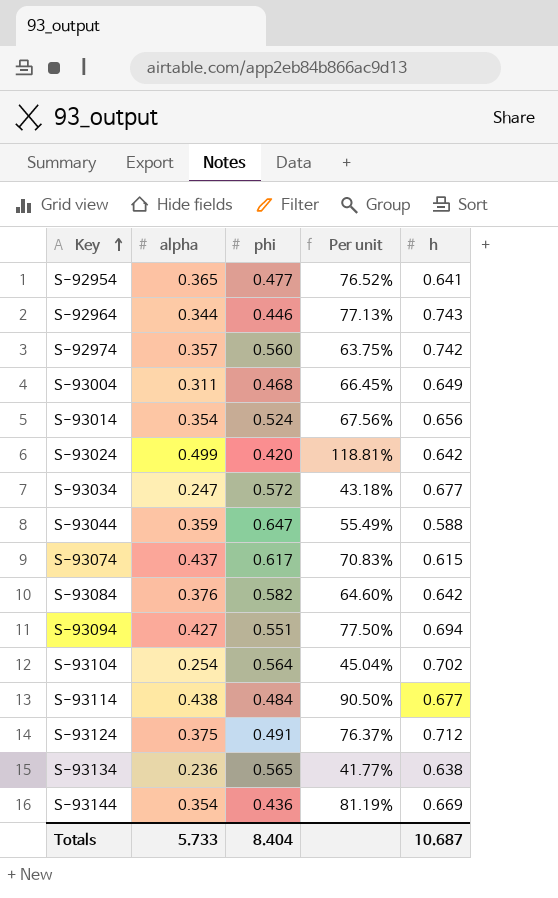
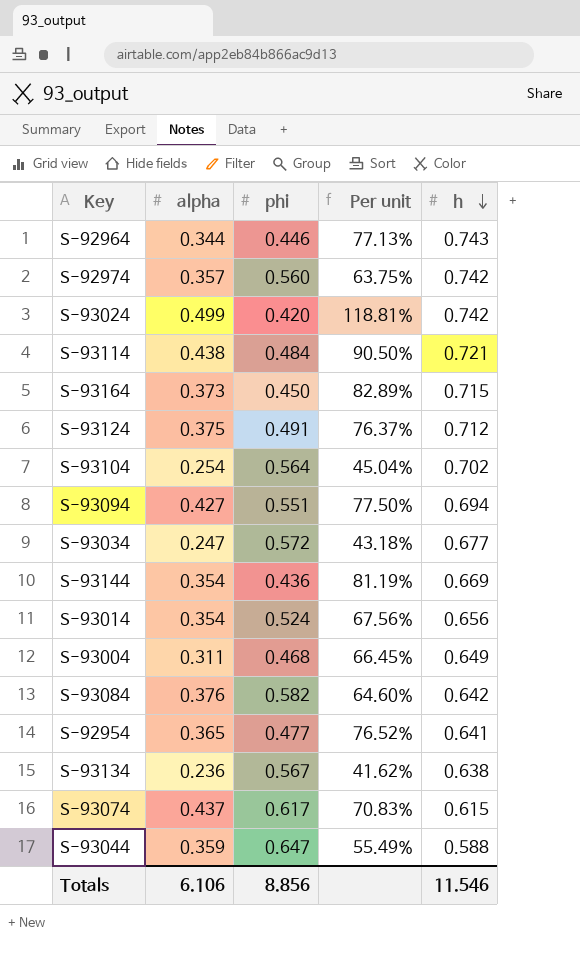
row order: Key ascending -> h descending
S-93024 | h: 0.642 -> 0.742
S-93114 | h: 0.677 -> 0.721
row S-93164: none -> 0.373 | 0.450 | 82.89% | 0.715
S-93134 | phi: 0.565 -> 0.567
S-93134 | Per unit: 41.77% -> 41.62%
Totals | alpha: 5.733 -> 6.106
Totals | phi: 8.404 -> 8.856
Totals | h: 10.687 -> 11.546

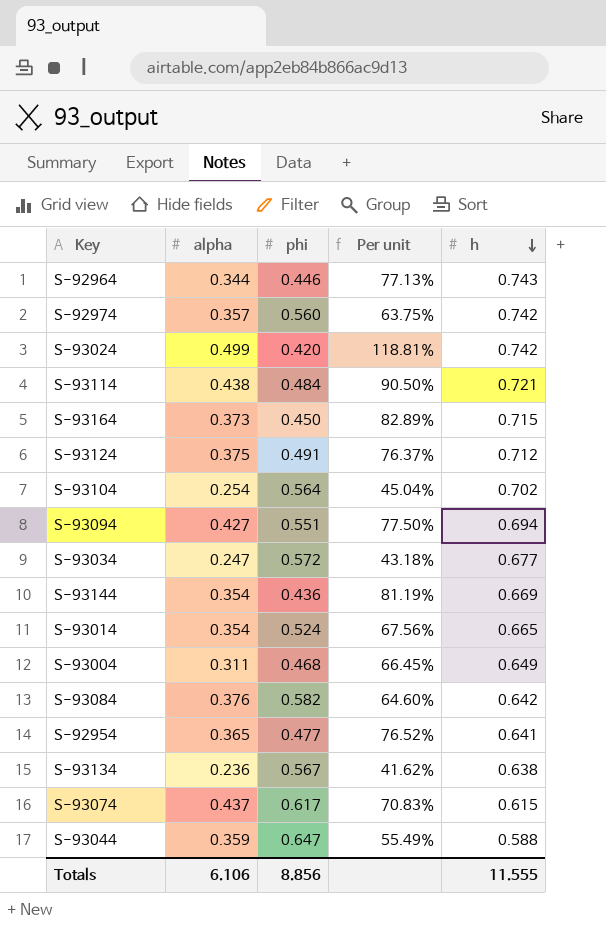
S-93014 | h: 0.656 -> 0.665
Totals | h: 11.546 -> 11.555

